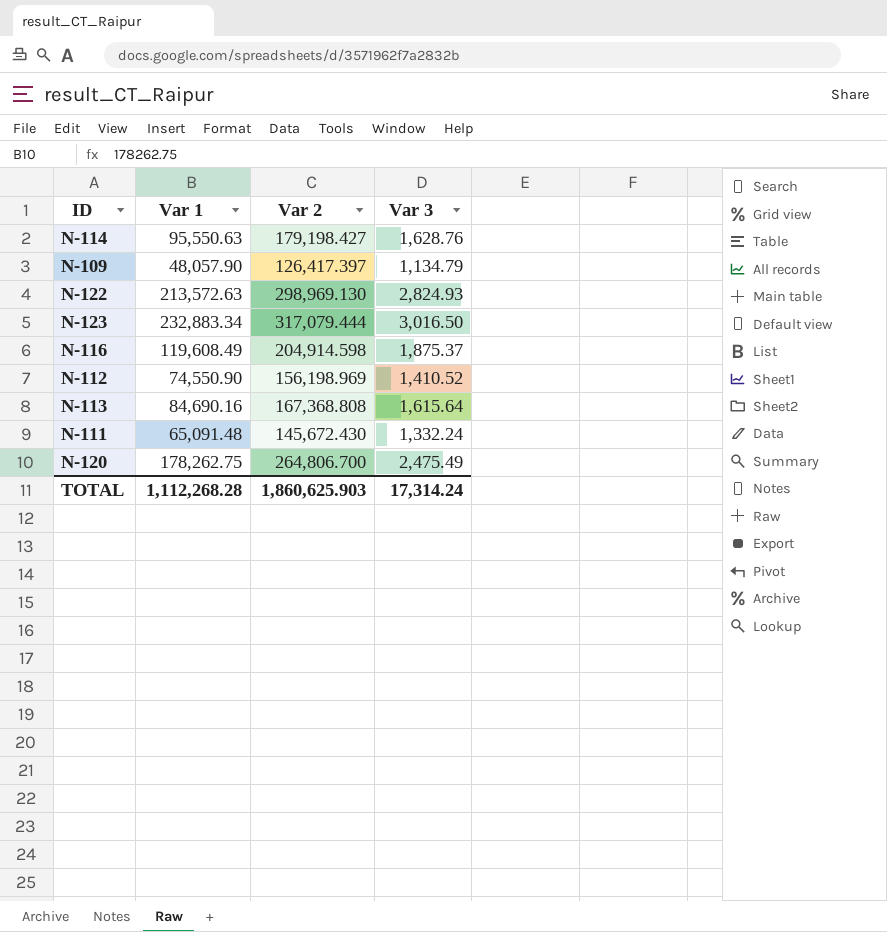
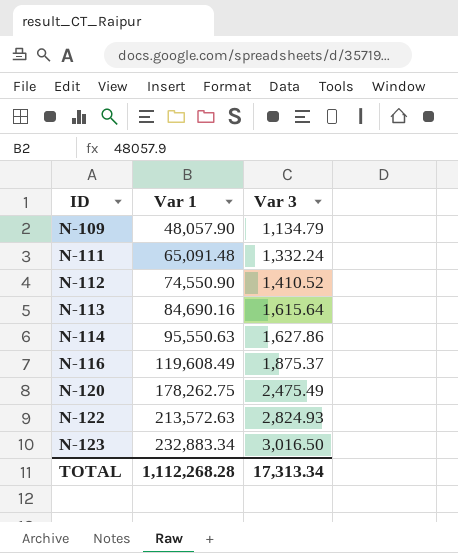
row order: none -> ID ascending
column Var 2 | position: 3 -> none
N-114 | Var 3: 1,628.76 -> 1,627.86
TOTAL | Var 3: 17,314.24 -> 17,313.34

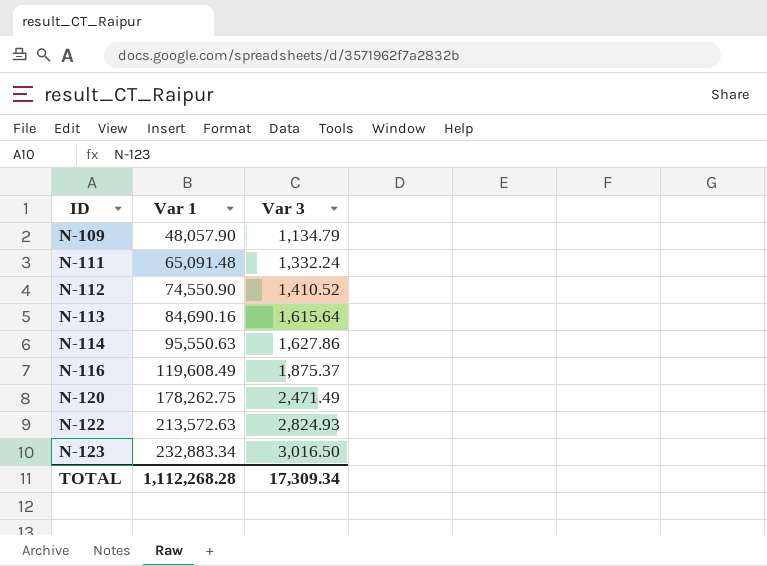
N-120 | Var 3: 2,475.49 -> 2,471.49
TOTAL | Var 3: 17,313.34 -> 17,309.34

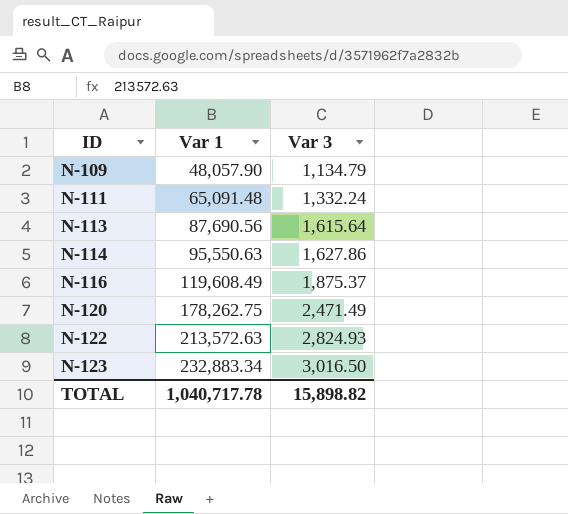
row N-112: 74,550.90 | 1,410.52 -> none
N-113 | Var 1: 84,690.16 -> 87,690.56
TOTAL | Var 1: 1,112,268.28 -> 1,040,717.78
TOTAL | Var 3: 17,309.34 -> 15,898.82

